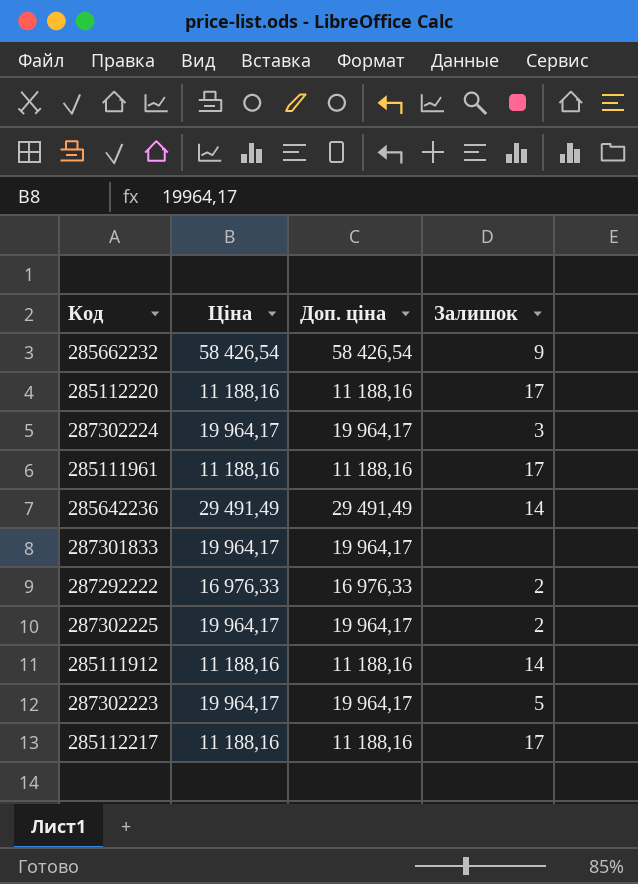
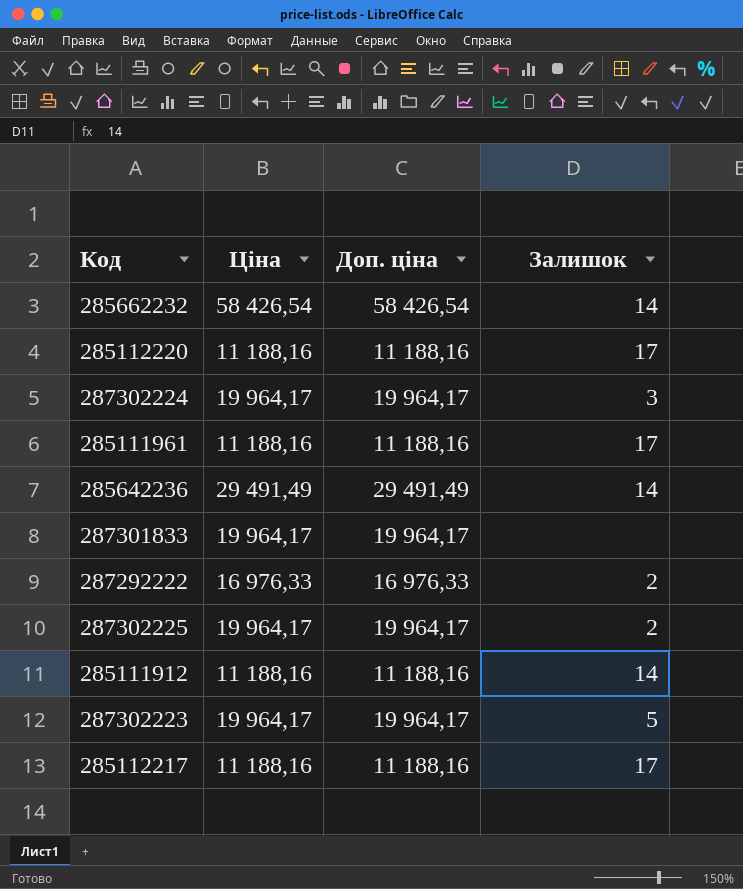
285662232 | Залишок: 9 -> 14

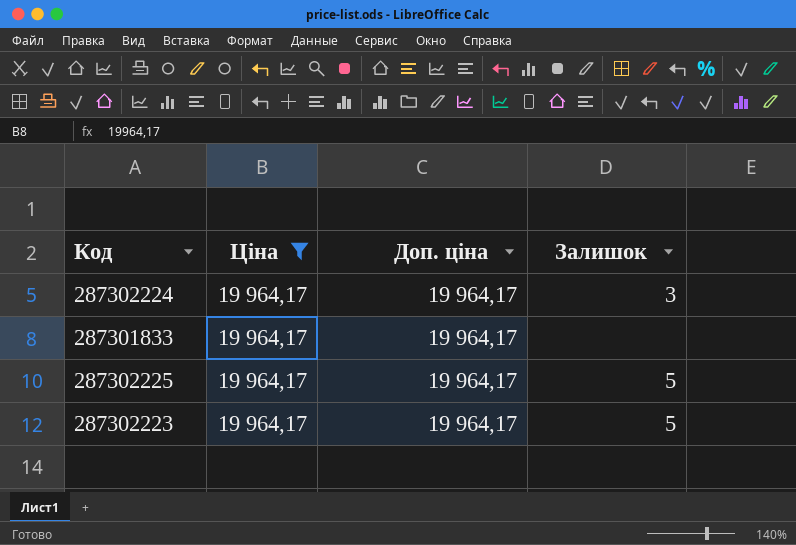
filter: none -> Ціна = 19 964,17
287302225 | Залишок: 2 -> 5

